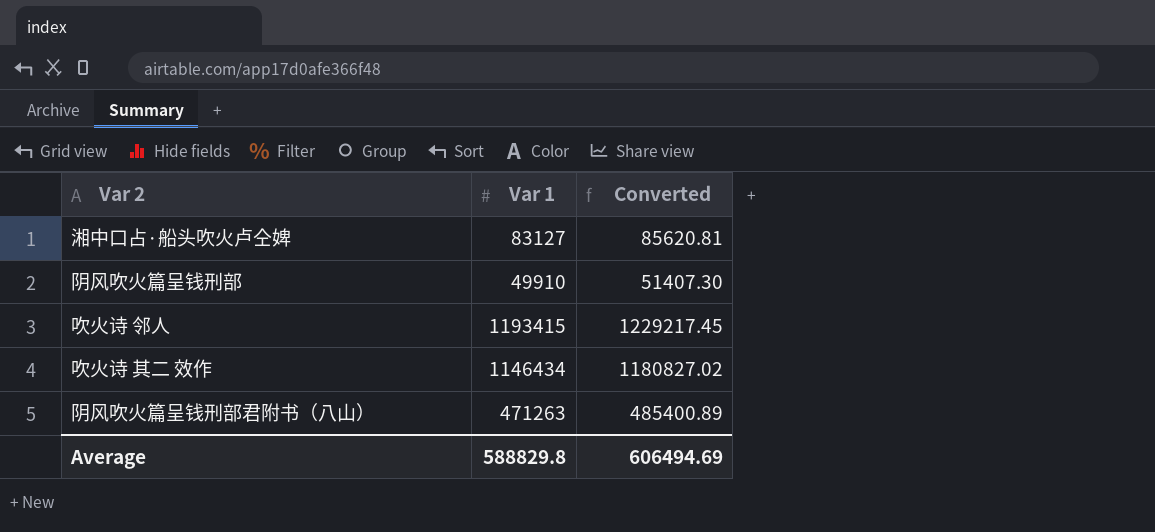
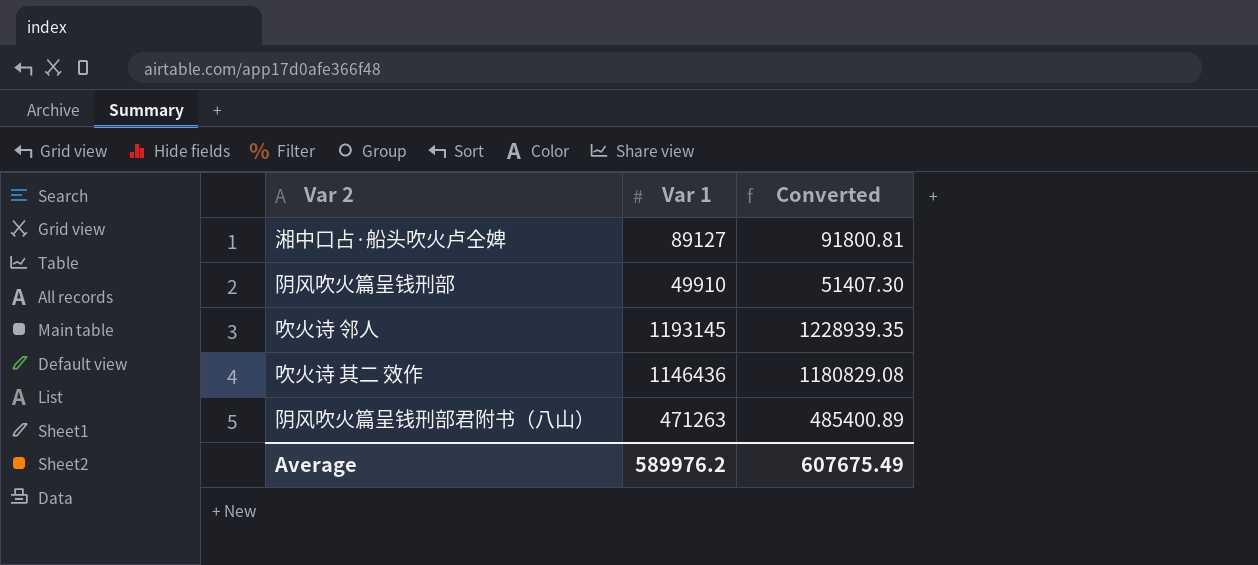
湘中口占·船头吹火卢仝婢 | Var 1: 83127 -> 89127
湘中口占·船头吹火卢仝婢 | Converted: 85620.81 -> 91800.81
吹火诗 邻人 | Var 1: 1193415 -> 1193145
吹火诗 邻人 | Converted: 1229217.45 -> 1228939.35
吹火诗 其二 效作 | Var 1: 1146434 -> 1146436
吹火诗 其二 效作 | Converted: 1180827.02 -> 1180829.08
Average | Var 1: 588829.8 -> 589976.2
Average | Converted: 606494.69 -> 607675.49

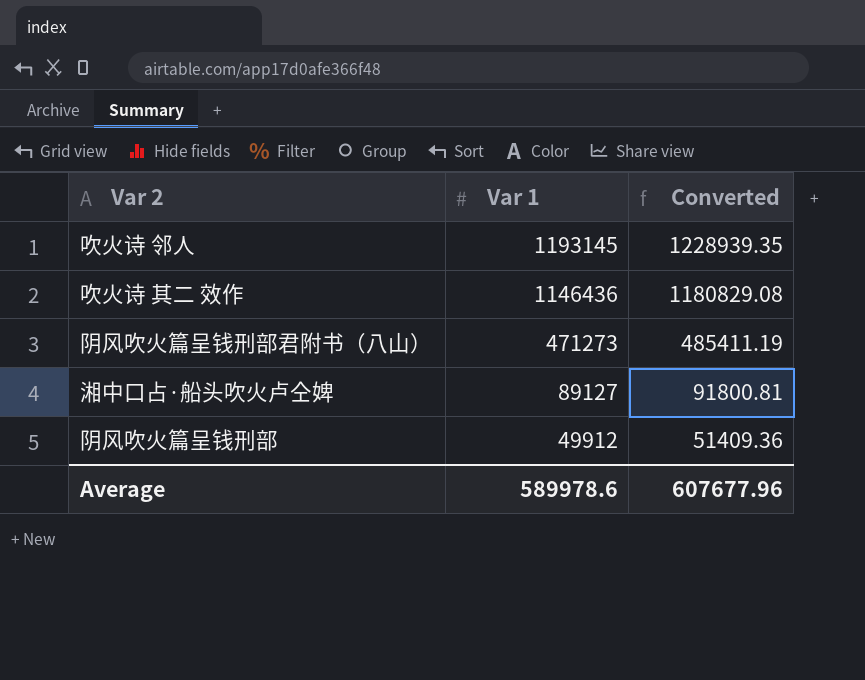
row order: none -> Var 1 descending
阴风吹火篇呈钱刑部君附书（八山） | Var 1: 471263 -> 471273
阴风吹火篇呈钱刑部君附书（八山） | Converted: 485400.89 -> 485411.19
阴风吹火篇呈钱刑部 | Var 1: 49910 -> 49912
阴风吹火篇呈钱刑部 | Converted: 51407.30 -> 51409.36
Average | Var 1: 589976.2 -> 589978.6
Average | Converted: 607675.49 -> 607677.96

